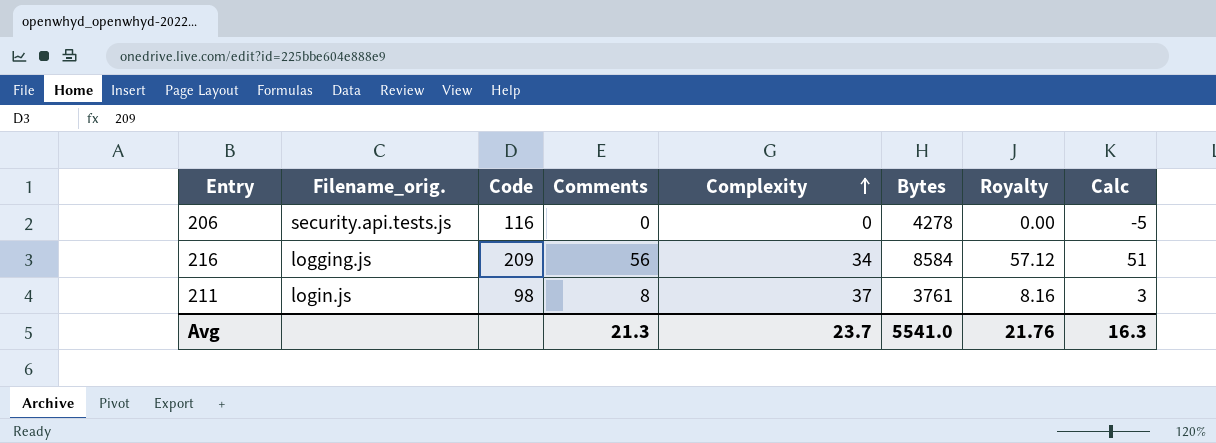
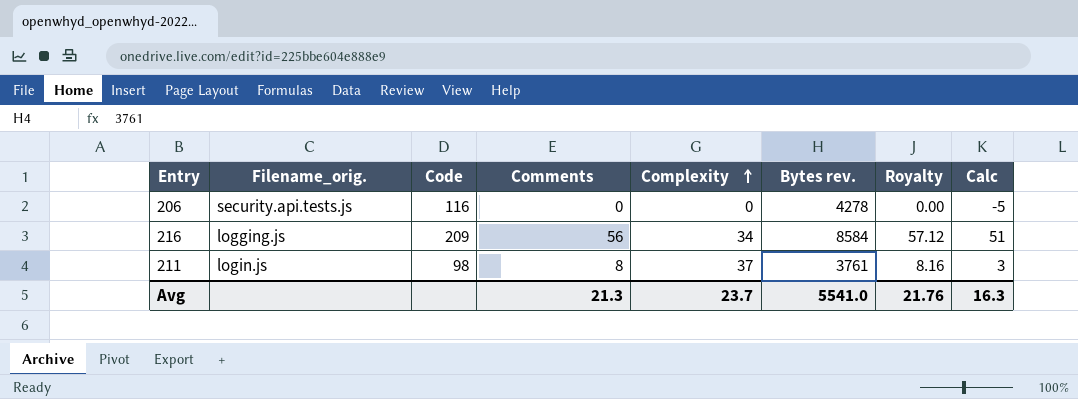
column name: Bytes -> Bytes rev.

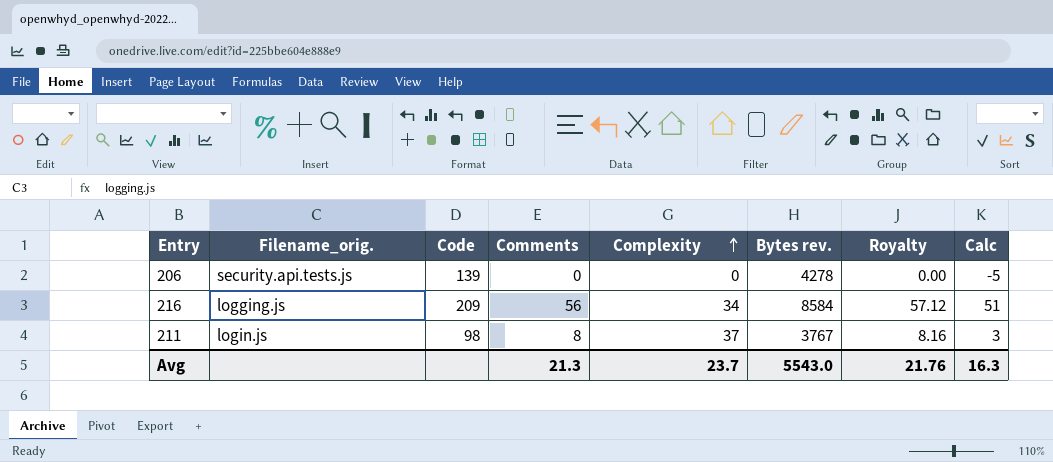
206 | Code: 116 -> 139
211 | Bytes rev.: 3761 -> 3767
Avg | Bytes rev.: 5541.0 -> 5543.0

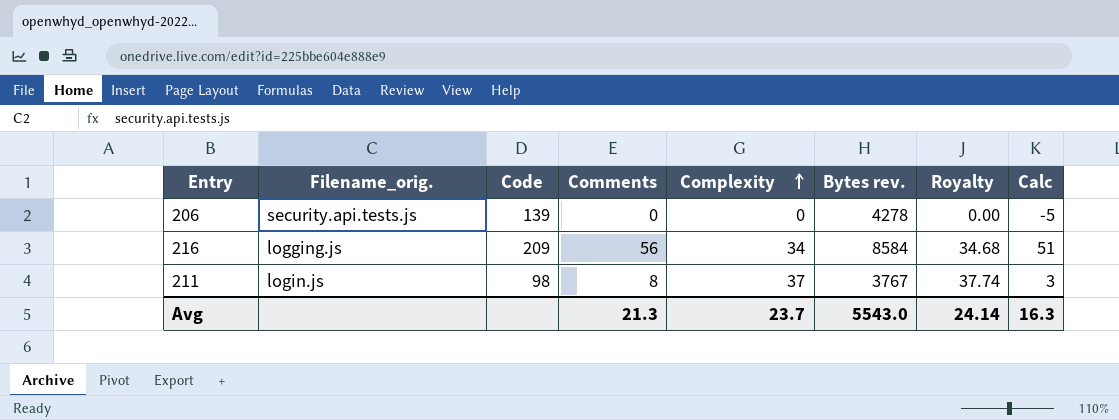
column Royalty | formula: [Comments] * 1.02 -> [Complexity] * 1.02
Avg | Royalty: 21.76 -> 24.14

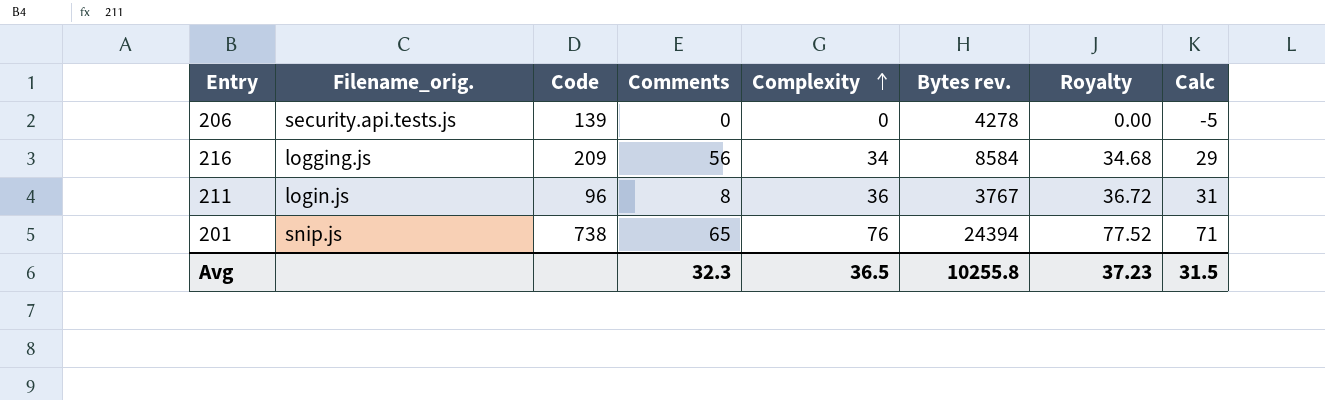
column Calc | formula: [Comments] - 5 -> [Complexity] - 5
211 | Code: 98 -> 96
211 | Complexity: 37 -> 36
211 | Royalty: 37.74 -> 36.72
row 201: none -> snip.js | 738 | 65 | 76 | 24394 | 77.52 | 71
Avg | Comments: 21.3 -> 32.3
Avg | Complexity: 23.7 -> 36.5
Avg | Bytes rev.: 5543.0 -> 10255.8
Avg | Royalty: 24.14 -> 37.23
Avg | Calc: 16.3 -> 31.5

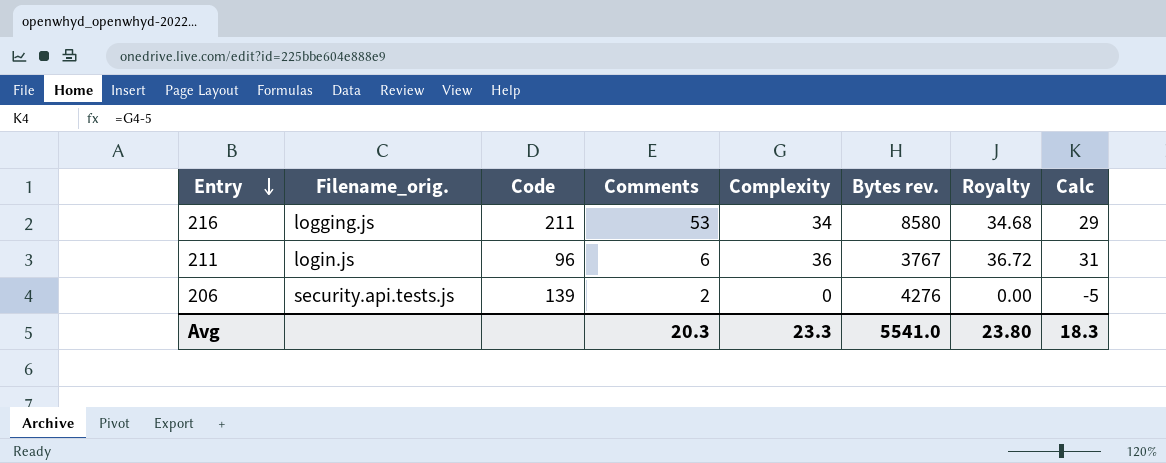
row order: Complexity ascending -> Entry descending
row 201: snip.js | 738 | 65 | 76 | 24394 | 77.52 | 71 -> none
216 | Code: 209 -> 211
216 | Comments: 56 -> 53
216 | Bytes rev.: 8584 -> 8580
211 | Comments: 8 -> 6
206 | Comments: 0 -> 2
206 | Bytes rev.: 4278 -> 4276
Avg | Comments: 32.3 -> 20.3
Avg | Complexity: 36.5 -> 23.3
Avg | Bytes rev.: 10255.8 -> 5541.0
Avg | Royalty: 37.23 -> 23.80
Avg | Calc: 31.5 -> 18.3

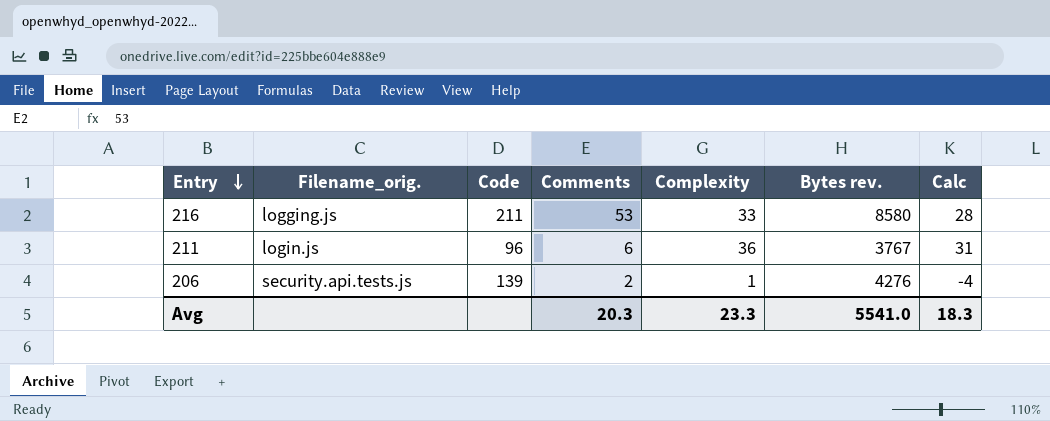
column Royalty | formula: [Complexity] * 1.02 -> none
216 | Complexity: 34 -> 33
216 | Calc: 29 -> 28
206 | Complexity: 0 -> 1
206 | Calc: -5 -> -4

